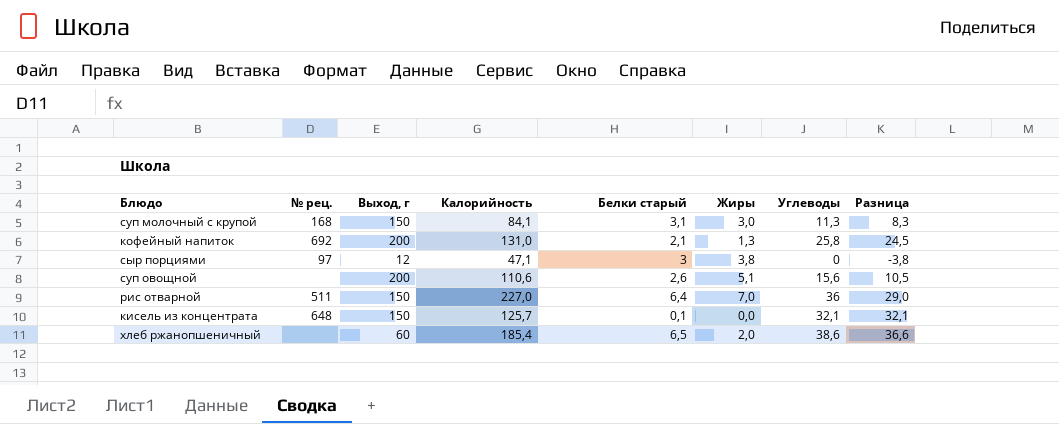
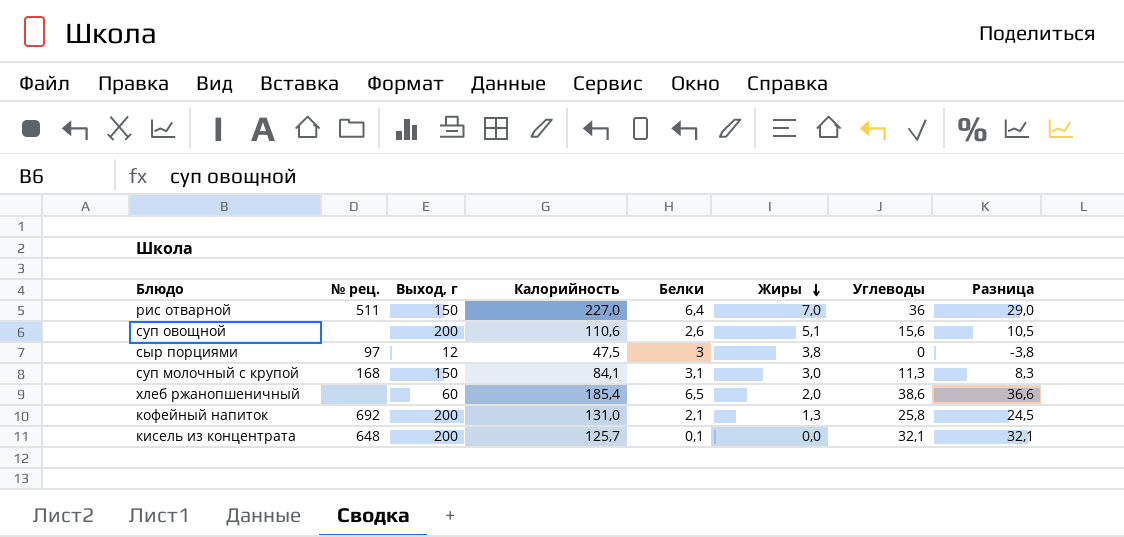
row order: none -> Жиры descending
column name: Белки старый -> Белки
сыр порциями | Калорийность: 47,1 -> 47,5
кисель из концентрата | Выход, г: 150 -> 200

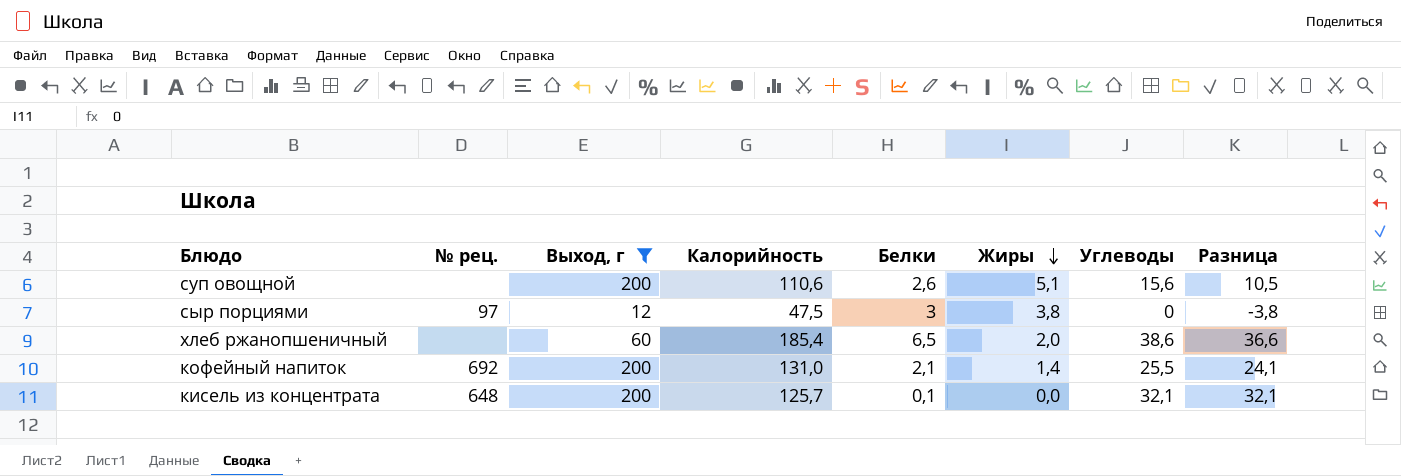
filter: none -> Выход, г != 150
кофейный напиток | Жиры: 1,3 -> 1,4
кофейный напиток | Углеводы: 25,8 -> 25,5
кофейный напиток | Разница: 24,5 -> 24,1

